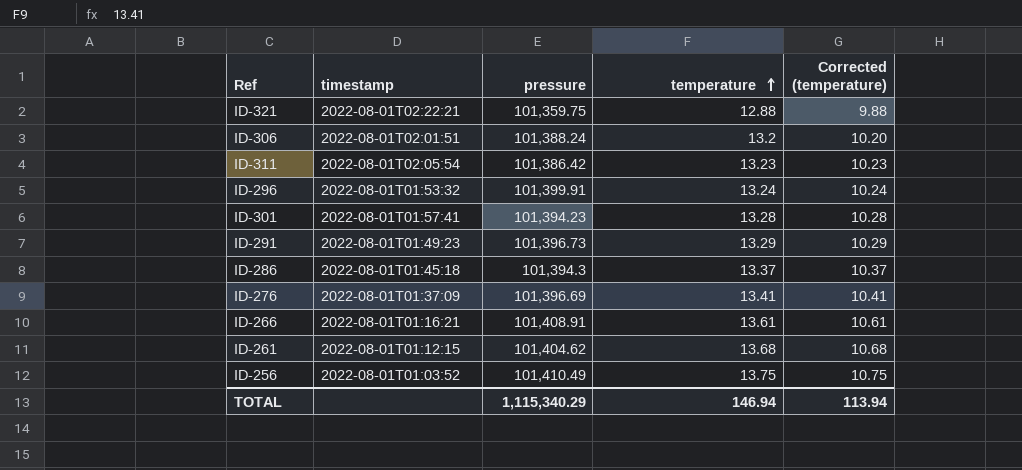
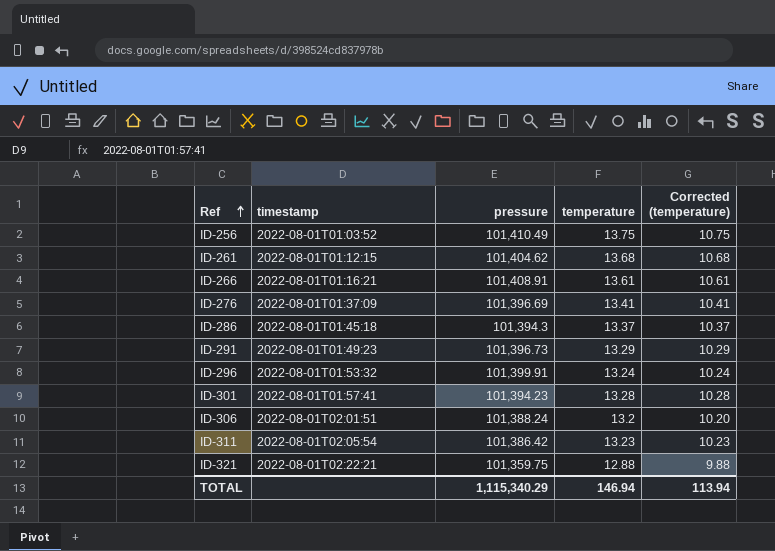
row order: temperature ascending -> Ref ascending

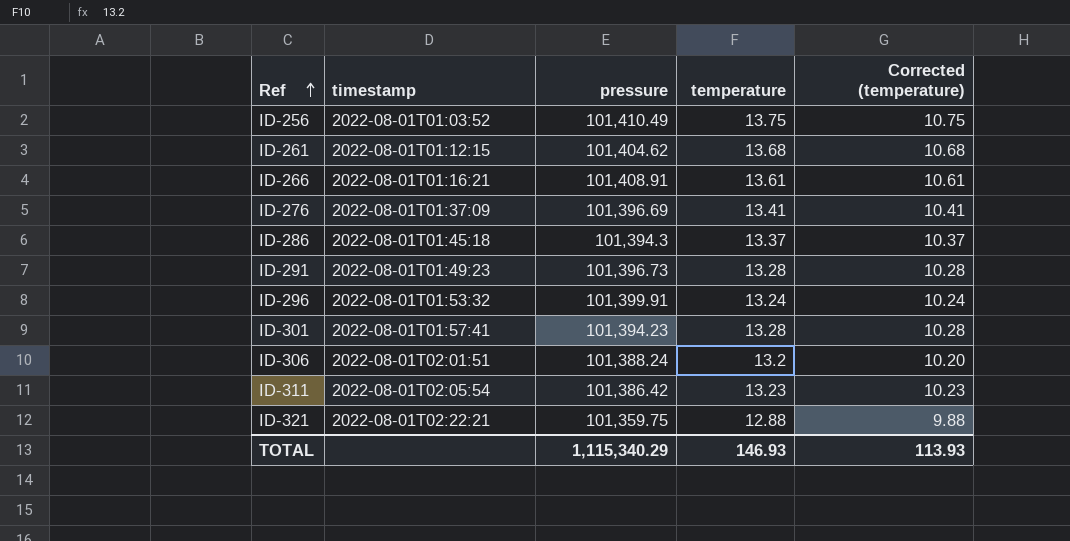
ID-291 | temperature: 13.29 -> 13.28
ID-291 | Corrected (temperature): 10.29 -> 10.28
TOTAL | temperature: 146.94 -> 146.93
TOTAL | Corrected (temperature): 113.94 -> 113.93

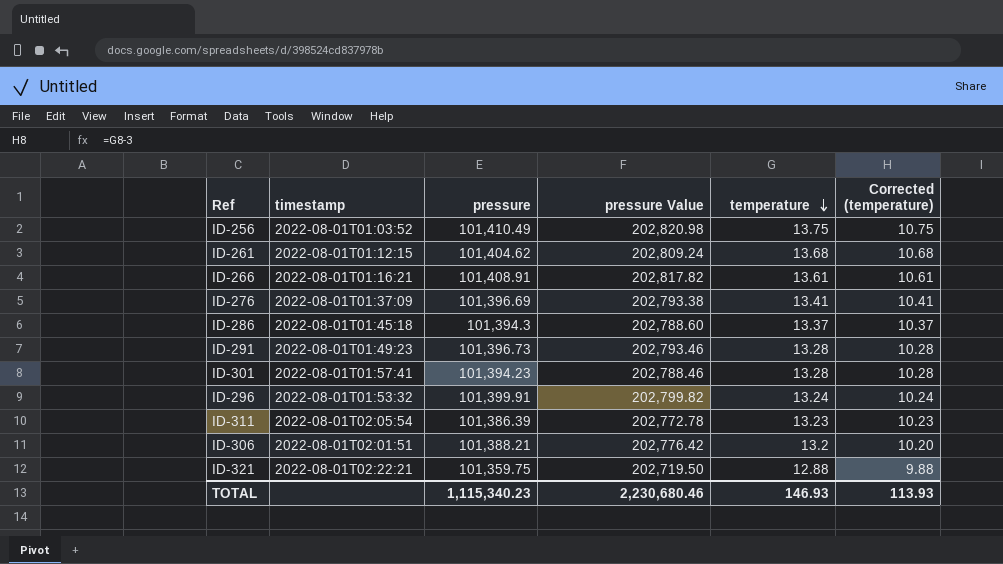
row order: Ref ascending -> temperature descending
column pressure Value | formula: none -> [pressure] * 2
ID-311 | pressure: 101,386.42 -> 101,386.39
ID-306 | pressure: 101,388.24 -> 101,388.21
TOTAL | pressure: 1,115,340.29 -> 1,115,340.23

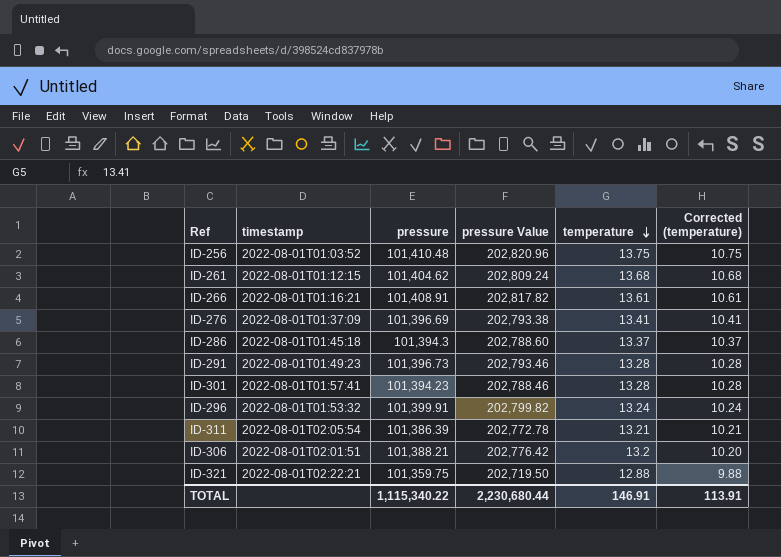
ID-256 | pressure: 101,410.49 -> 101,410.48
ID-256 | pressure Value: 202,820.98 -> 202,820.96
ID-311 | temperature: 13.23 -> 13.21
ID-311 | Corrected (temperature): 10.23 -> 10.21
TOTAL | pressure: 1,115,340.23 -> 1,115,340.22
TOTAL | pressure Value: 2,230,680.46 -> 2,230,680.44
TOTAL | temperature: 146.93 -> 146.91
TOTAL | Corrected (temperature): 113.93 -> 113.91

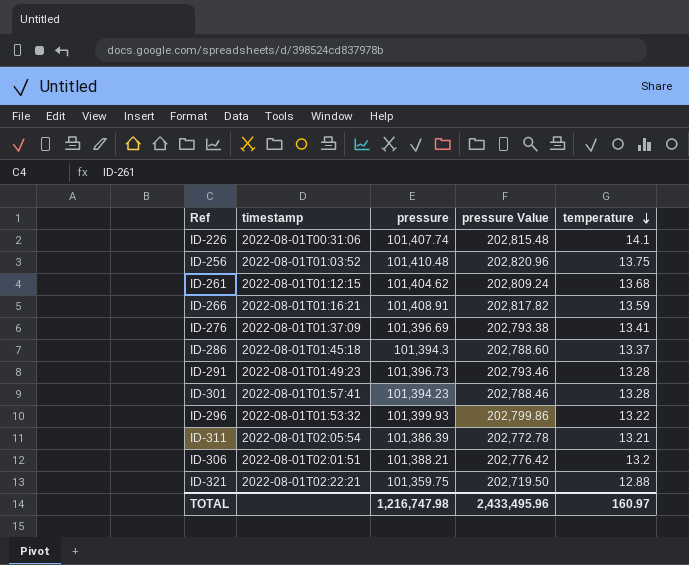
column Corrected (temperature) | formula: [temperature] - 3 -> none
row ID-226: none -> 2022-08-01T00:31:06 | 101,407.74 | 202,815.48 | 14.1
ID-266 | temperature: 13.61 -> 13.59
ID-296 | pressure: 101,399.91 -> 101,399.93
ID-296 | pressure Value: 202,799.82 -> 202,799.86
ID-296 | temperature: 13.24 -> 13.22
TOTAL | pressure: 1,115,340.22 -> 1,216,747.98
TOTAL | pressure Value: 2,230,680.44 -> 2,433,495.96
TOTAL | temperature: 146.91 -> 160.97

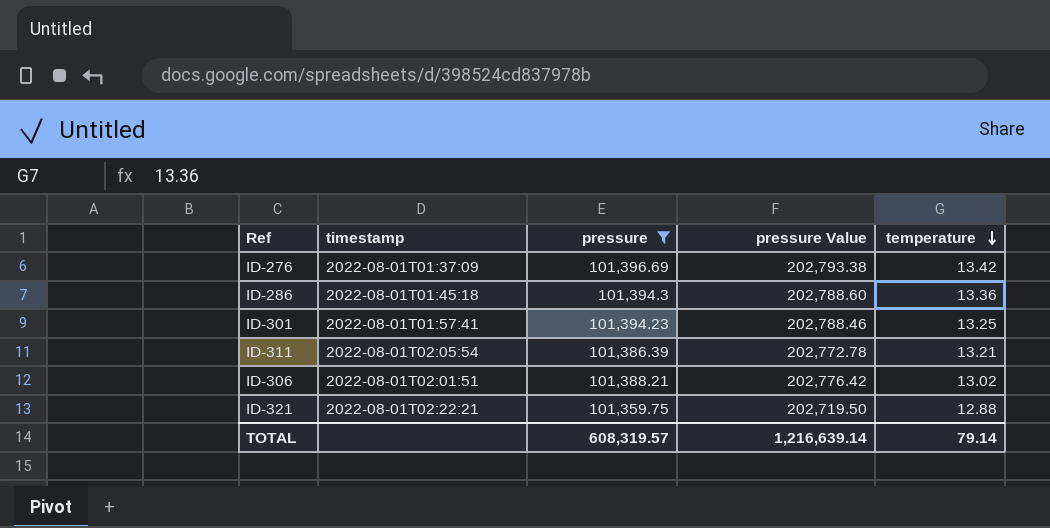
filter: none -> pressure <= 101,396.69
ID-276 | temperature: 13.41 -> 13.42
ID-286 | temperature: 13.37 -> 13.36
ID-301 | temperature: 13.28 -> 13.25
ID-306 | temperature: 13.2 -> 13.02
TOTAL | pressure: 1,216,747.98 -> 608,319.57
TOTAL | pressure Value: 2,433,495.96 -> 1,216,639.14
TOTAL | temperature: 160.97 -> 79.14

